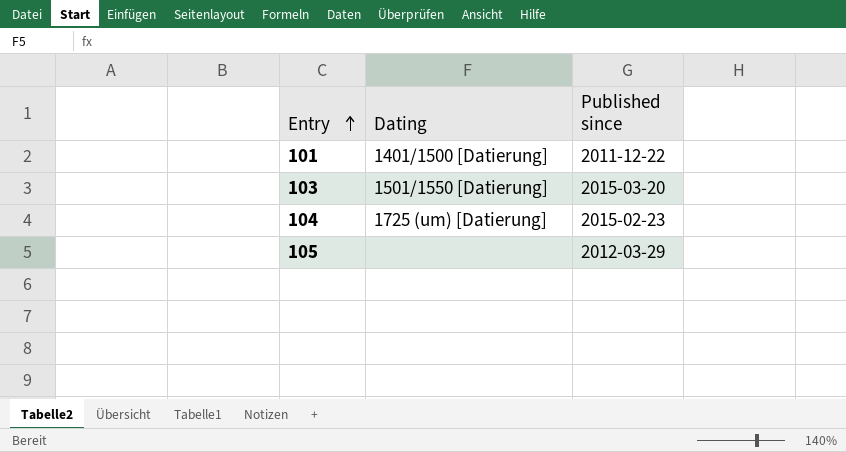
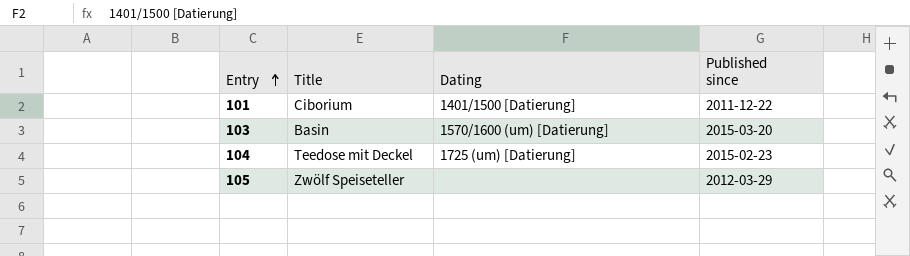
column Title | position: none -> 2
103 | Dating: 1501/1550 [Datierung] -> 1570/1600 (um) [Datierung]

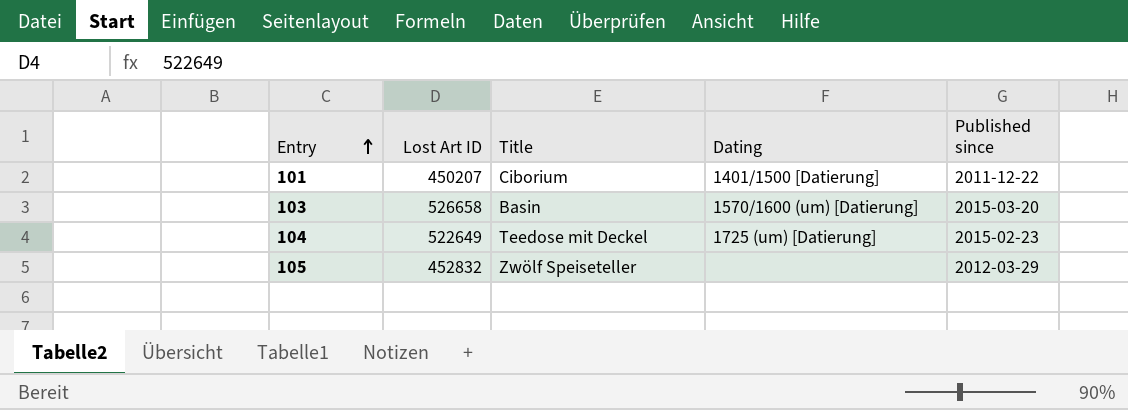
column Lost Art ID | position: none -> 2

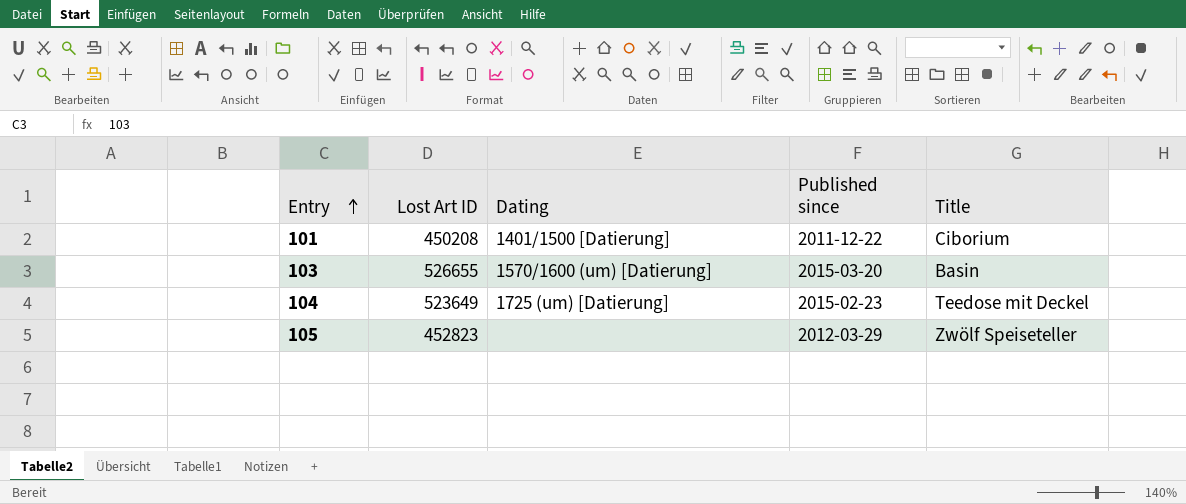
column Title | position: 3 -> 5
101 | Lost Art ID: 450207 -> 450208
103 | Lost Art ID: 526658 -> 526655
104 | Lost Art ID: 522649 -> 523649
105 | Lost Art ID: 452832 -> 452823

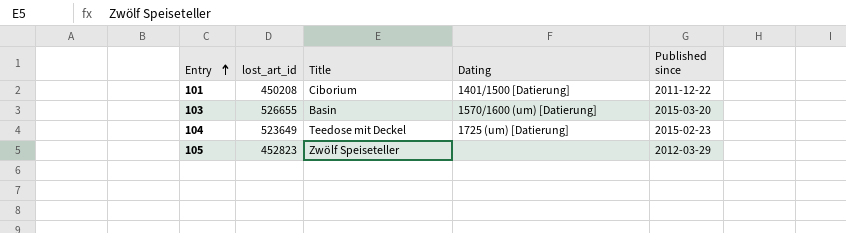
column name: Lost Art ID -> lost_art_id
column Title | position: 5 -> 3

